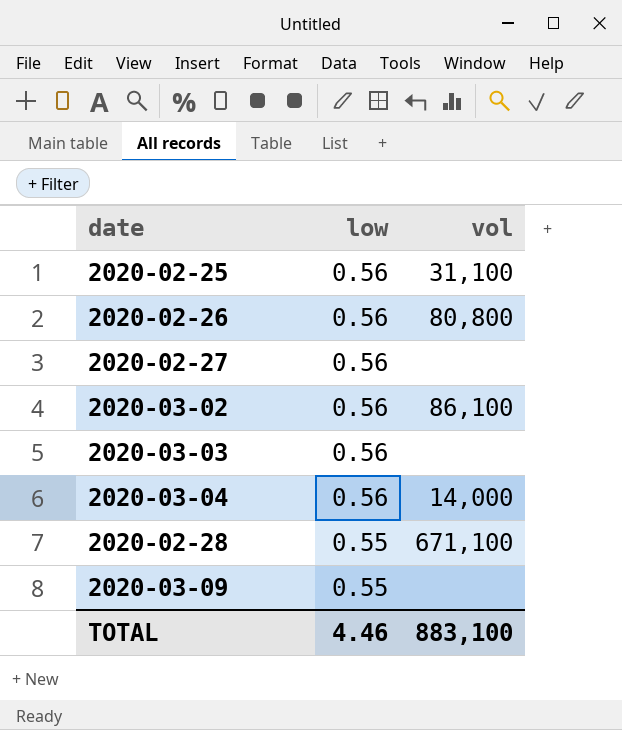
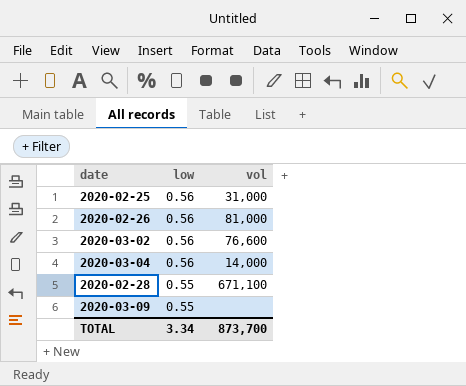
row 2020-02-27: 0.56 | none -> none
row 2020-03-03: 0.56 | none -> none
2020-02-25 | vol: 31,100 -> 31,000
2020-02-26 | vol: 80,800 -> 81,000
2020-03-02 | vol: 86,100 -> 76,600
TOTAL | low: 4.46 -> 3.34
TOTAL | vol: 883,100 -> 873,700

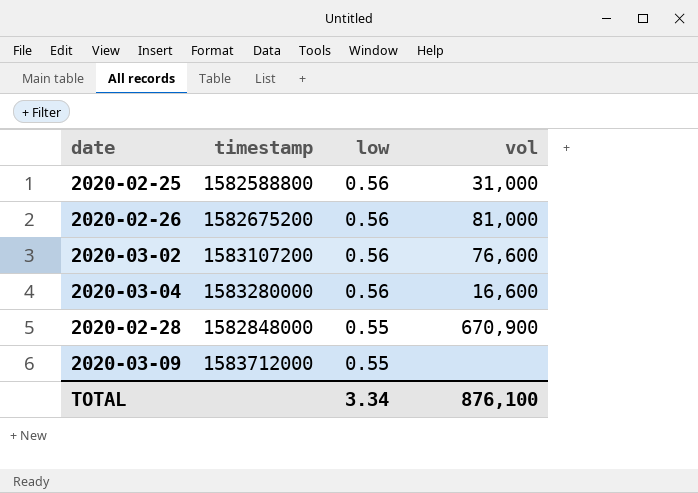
column timestamp | position: none -> 2
2020-03-04 | vol: 14,000 -> 16,600
2020-02-28 | vol: 671,100 -> 670,900
TOTAL | vol: 873,700 -> 876,100

